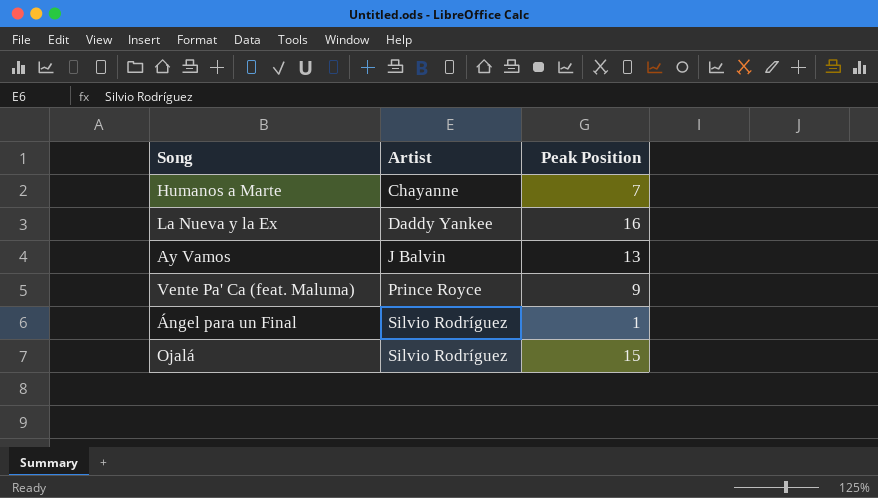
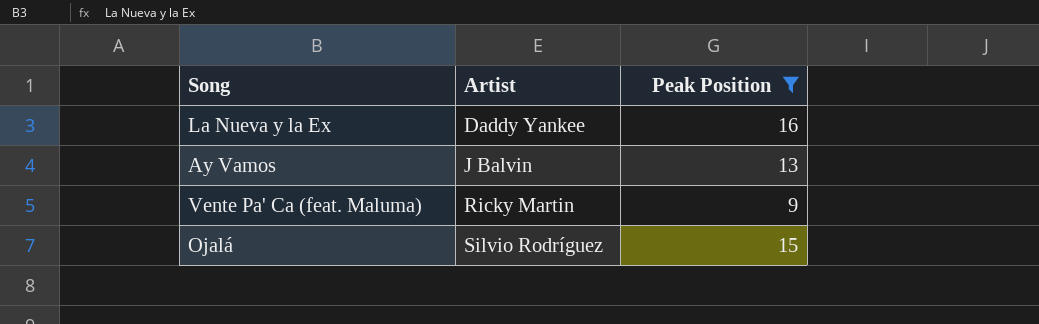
filter: none -> Peak Position >= 9
Vente Pa' Ca (feat. Maluma) | Artist: Prince Royce -> Ricky Martin

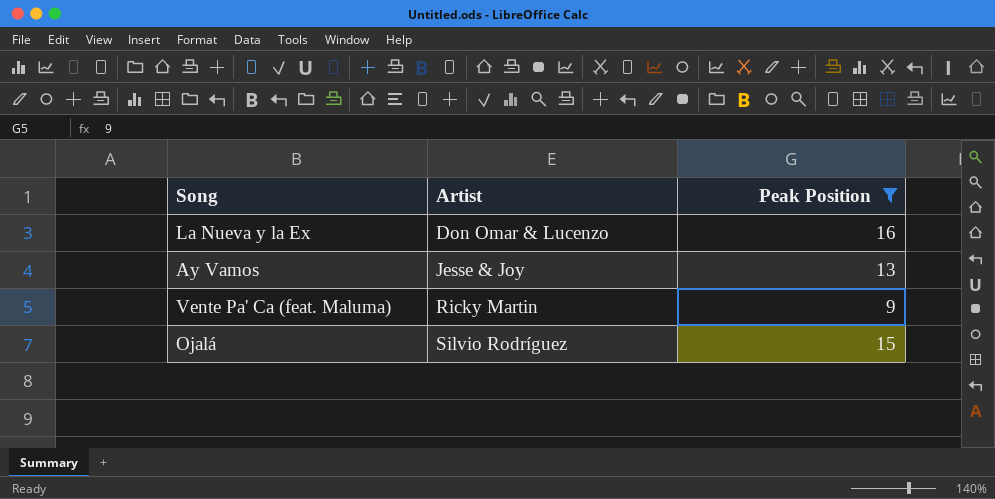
La Nueva y la Ex | Artist: Daddy Yankee -> Don Omar & Lucenzo
Ay Vamos | Artist: J Balvin -> Jesse & Joy

